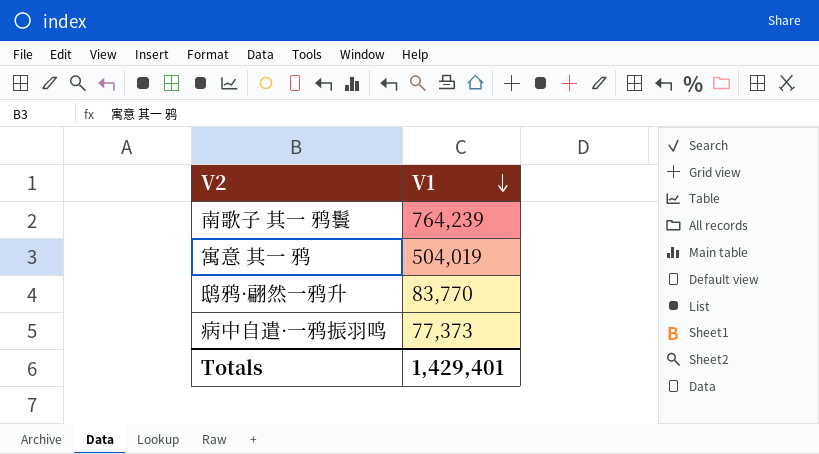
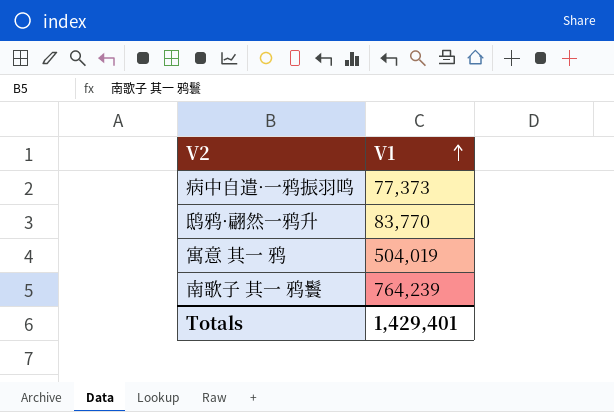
row order: V1 descending -> V1 ascending

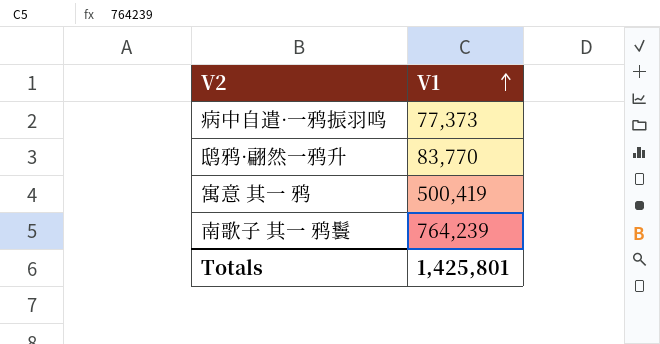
寓意 其一 鸦 | V1: 504,019 -> 500,419
Totals | V1: 1,429,401 -> 1,425,801

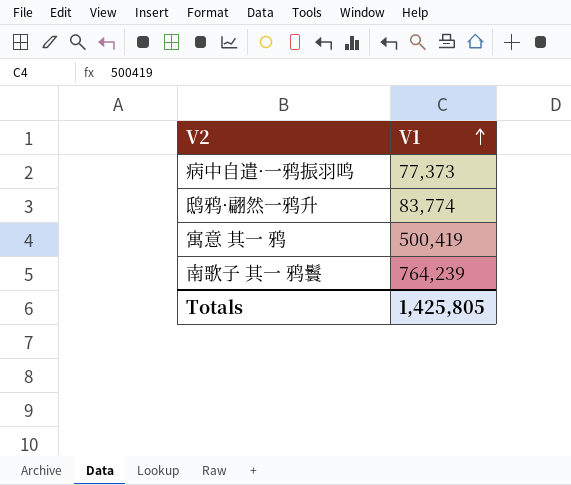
鸱鸦·翩然一鸦升 | V1: 83,770 -> 83,774
Totals | V1: 1,425,801 -> 1,425,805

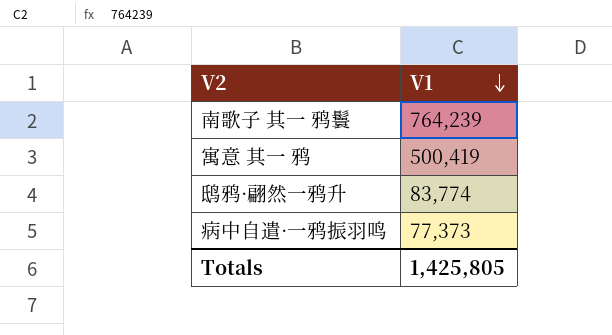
row order: V1 ascending -> V1 descending

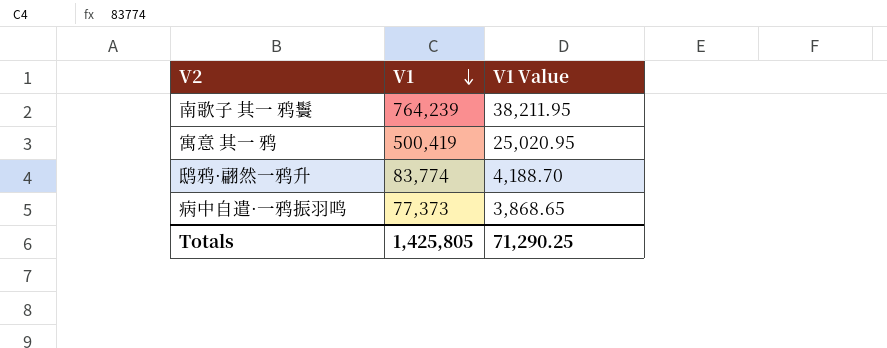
column V1 Value | formula: none -> [V1] * 0.05

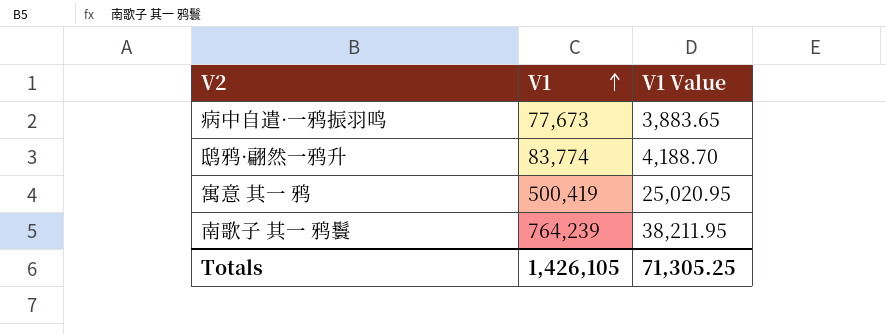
row order: V1 descending -> V1 ascending
病中自遣·一鸦振羽鸣 | V1: 77,373 -> 77,673
病中自遣·一鸦振羽鸣 | V1 Value: 3,868.65 -> 3,883.65
Totals | V1: 1,425,805 -> 1,426,105
Totals | V1 Value: 71,290.25 -> 71,305.25

